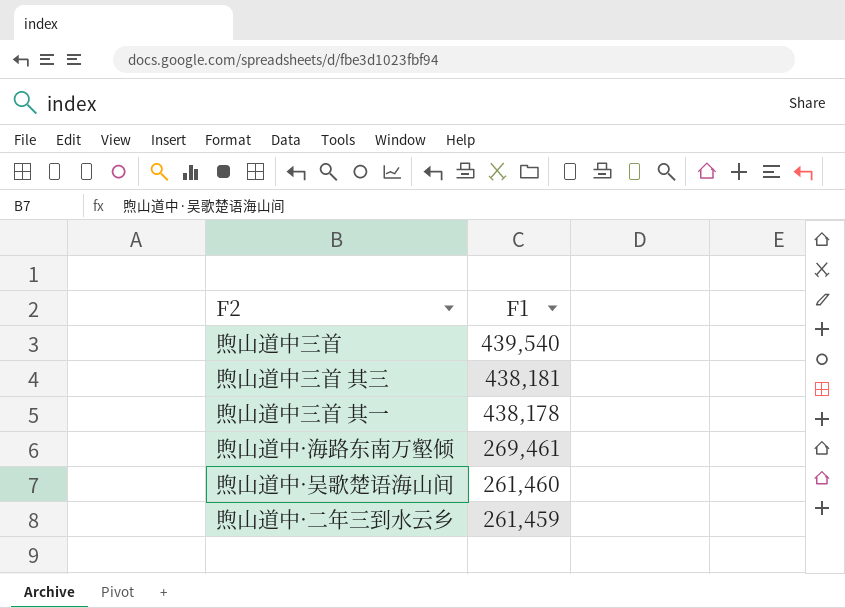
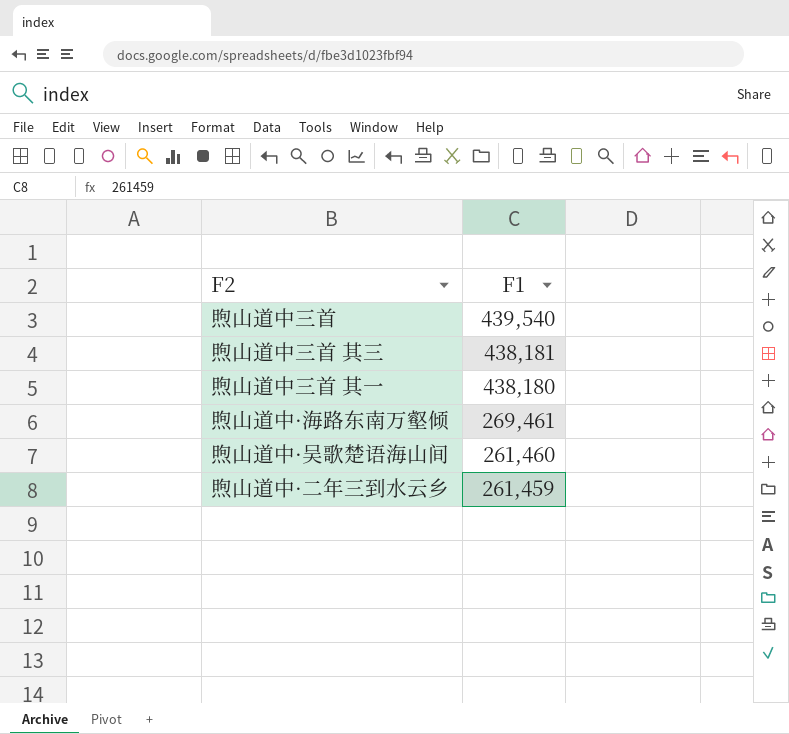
煦山道中三首 其一 | F1: 438,178 -> 438,180

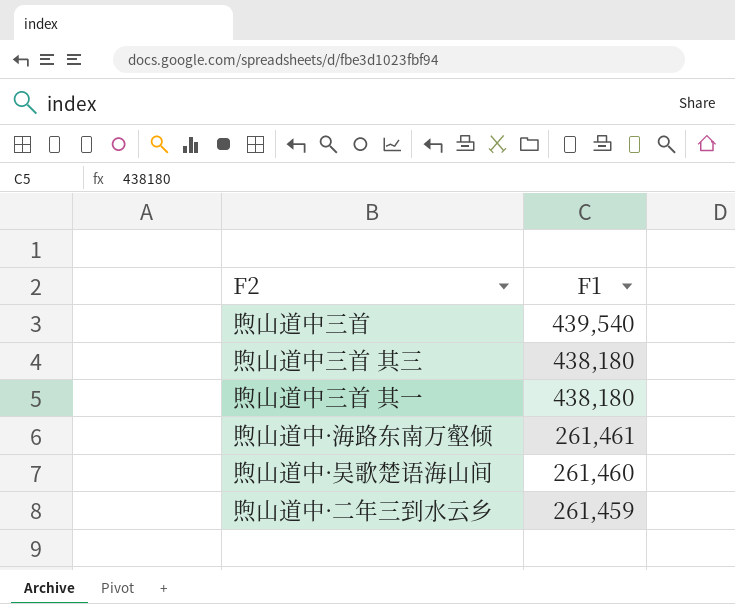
煦山道中三首 其三 | F1: 438,181 -> 438,180
煦山道中·海路东南万壑倾 | F1: 269,461 -> 261,461

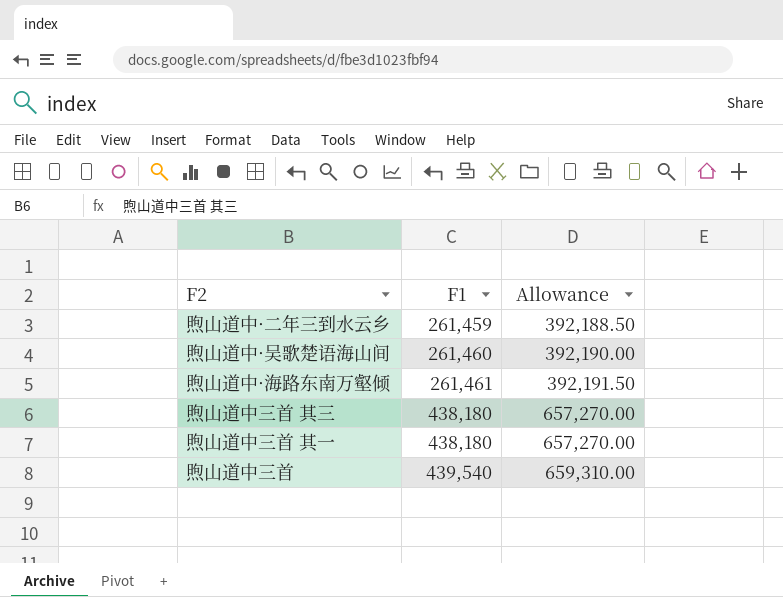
row order: F1 descending -> F1 ascending
column Allowance | formula: none -> [F1] * 1.5

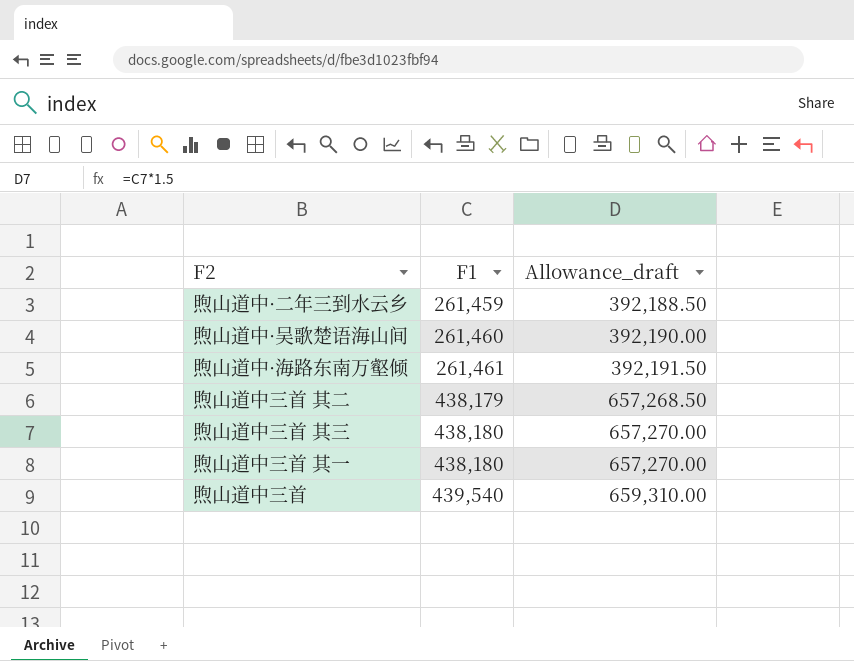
column name: Allowance -> Allowance_draft
row 煦山道中三首 其二: none -> 438,179 | 657,268.50

